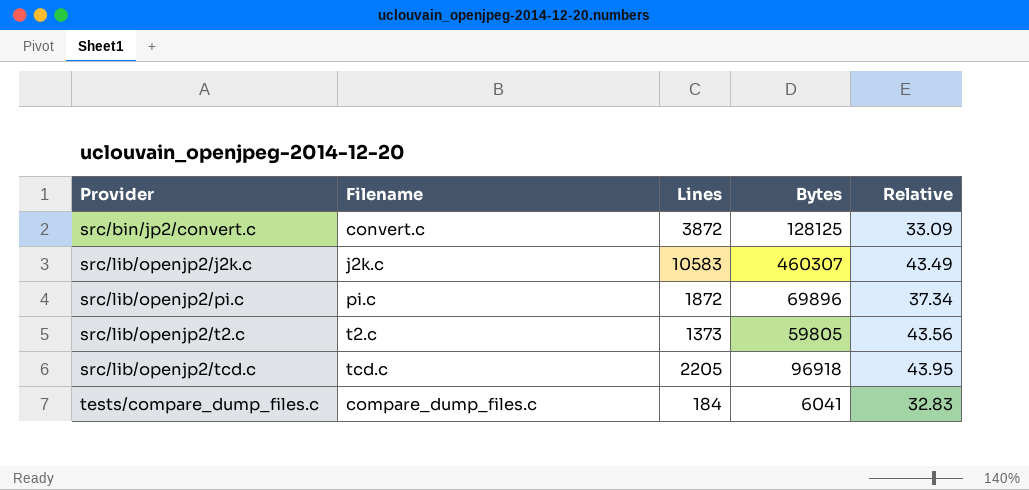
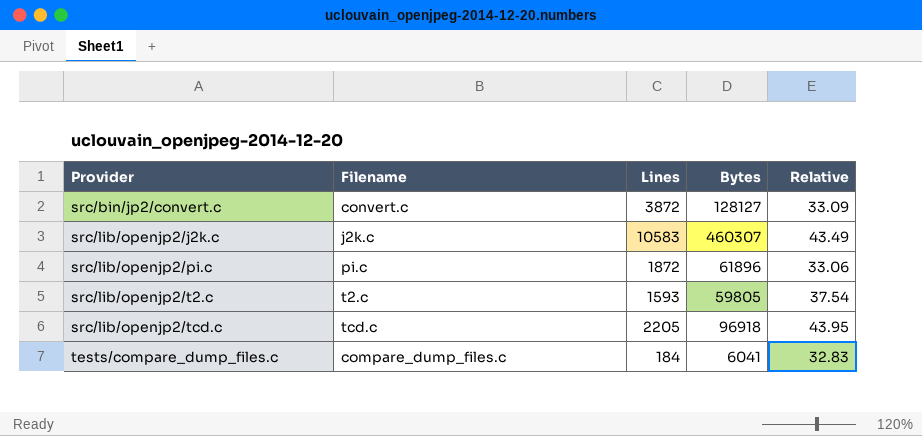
src/bin/jp2/convert.c | Bytes: 128125 -> 128127
src/lib/openjp2/pi.c | Bytes: 69896 -> 61896
src/lib/openjp2/pi.c | Relative: 37.34 -> 33.06
src/lib/openjp2/t2.c | Lines: 1373 -> 1593
src/lib/openjp2/t2.c | Relative: 43.56 -> 37.54

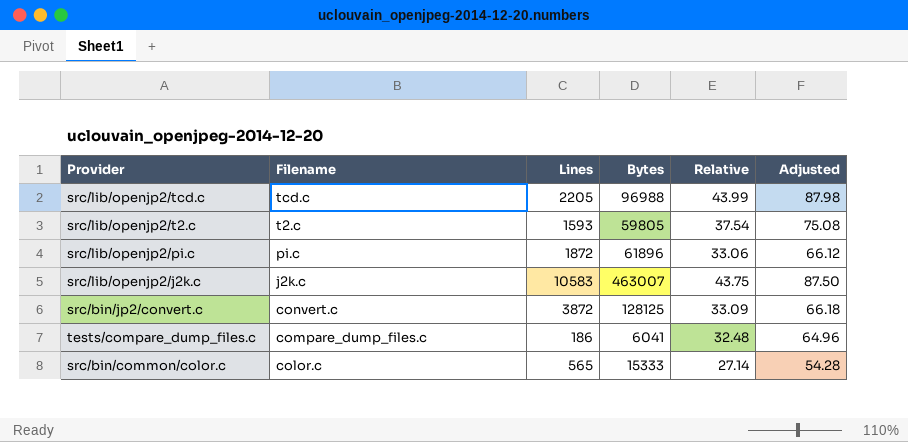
row order: Provider ascending -> Filename descending
column Adjusted | formula: none -> [Relative] * 2
src/lib/openjp2/tcd.c | Bytes: 96918 -> 96988
src/lib/openjp2/tcd.c | Relative: 43.95 -> 43.99
src/lib/openjp2/j2k.c | Bytes: 460307 -> 463007
src/lib/openjp2/j2k.c | Relative: 43.49 -> 43.75
src/bin/jp2/convert.c | Bytes: 128127 -> 128125
tests/compare_dump_files.c | Lines: 184 -> 186
tests/compare_dump_files.c | Relative: 32.83 -> 32.48
row src/bin/common/color.c: none -> color.c | 565 | 15333 | 27.14 | 54.28

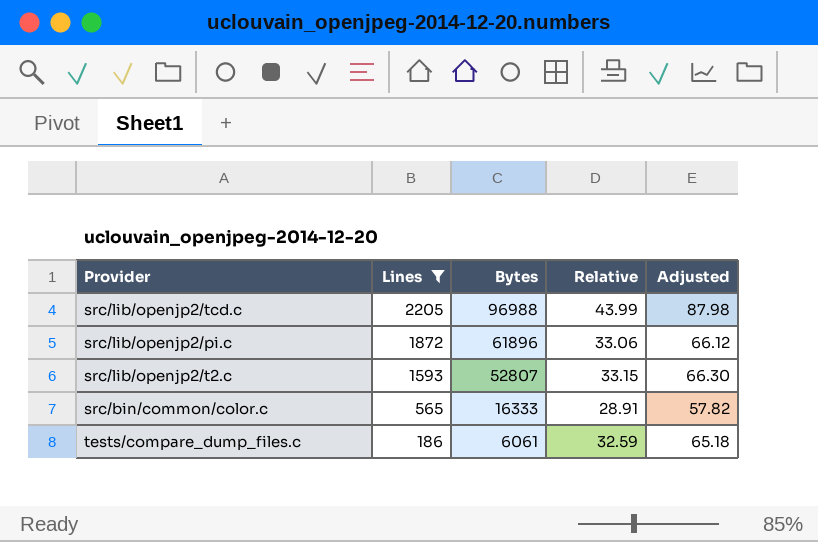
filter: none -> Lines <= 2205
row order: Filename descending -> Lines descending
column Filename | position: 2 -> none
src/lib/openjp2/t2.c | Bytes: 59805 -> 52807
src/lib/openjp2/t2.c | Relative: 37.54 -> 33.15
src/lib/openjp2/t2.c | Adjusted: 75.08 -> 66.30
src/bin/common/color.c | Bytes: 15333 -> 16333
src/bin/common/color.c | Relative: 27.14 -> 28.91
src/bin/common/color.c | Adjusted: 54.28 -> 57.82
tests/compare_dump_files.c | Bytes: 6041 -> 6061
tests/compare_dump_files.c | Relative: 32.48 -> 32.59
tests/compare_dump_files.c | Adjusted: 64.96 -> 65.18

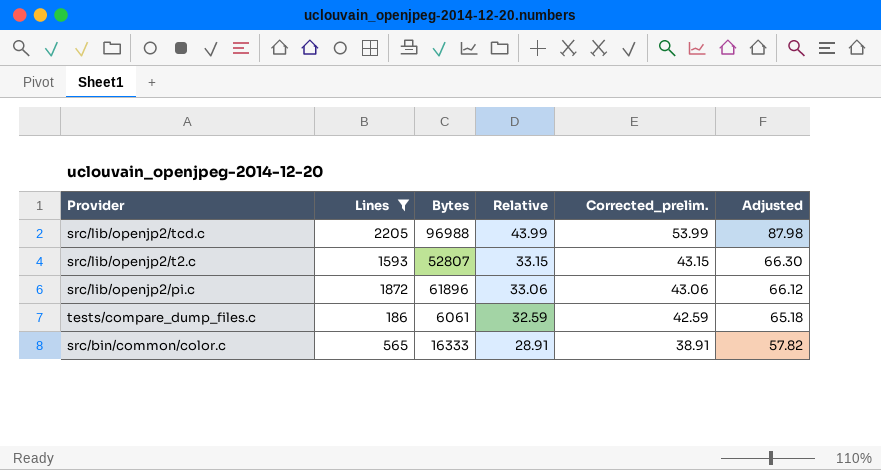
row order: Lines descending -> Relative descending
column Corrected_prelim. | formula: none -> [Relative] + 10

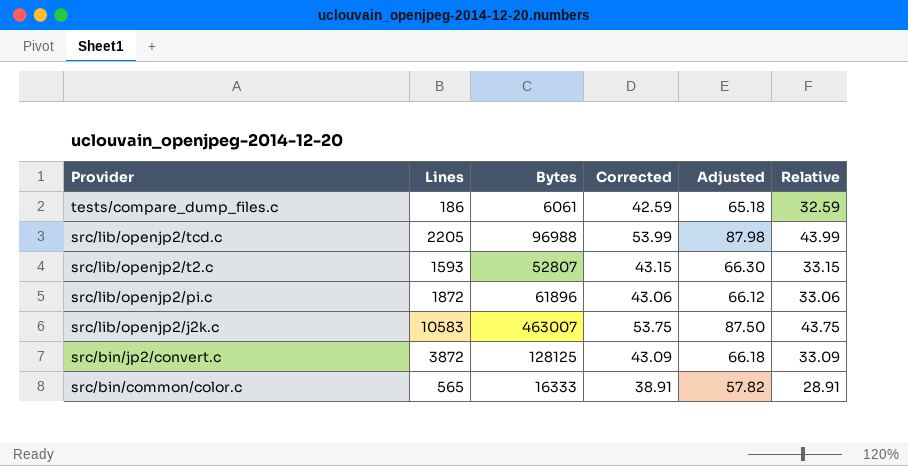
filter: Lines <= 2205 -> none
row order: Relative descending -> Provider descending
column name: Corrected_prelim. -> Corrected
column Relative | position: 4 -> 6

